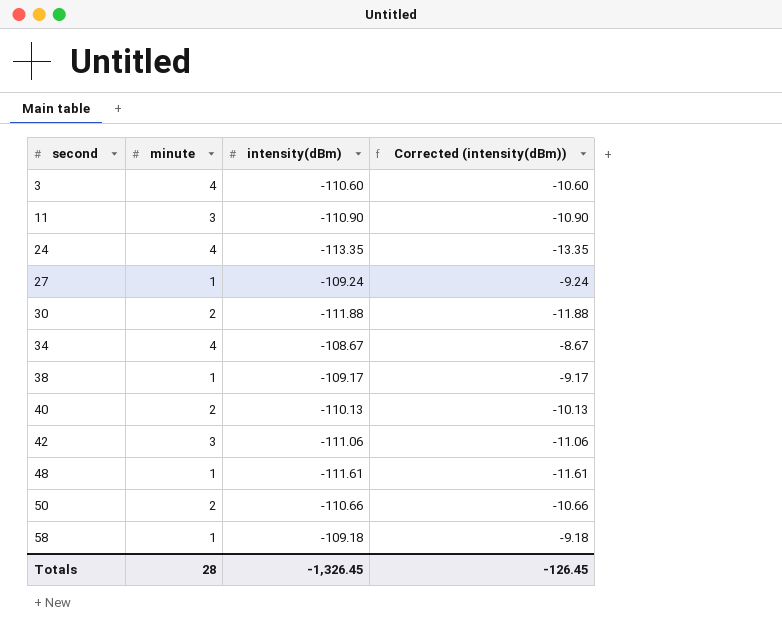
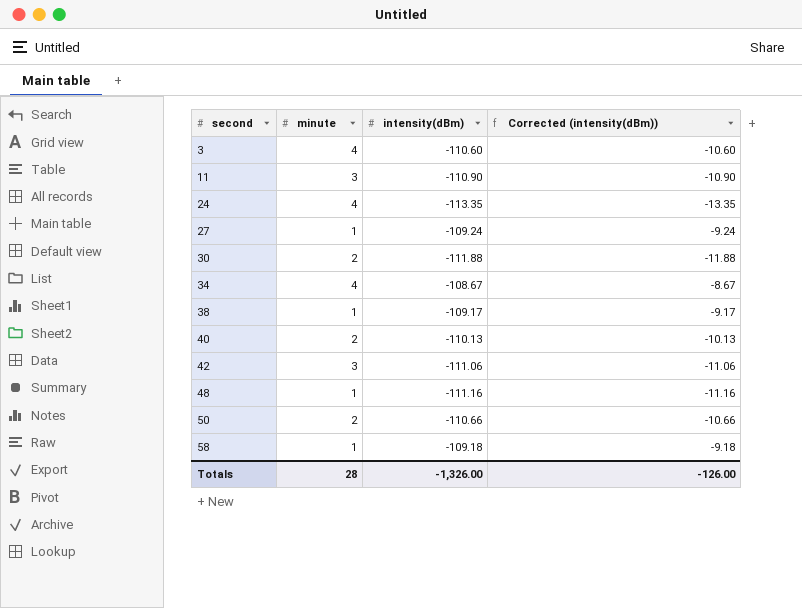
48 | intensity(dBm): -111.61 -> -111.16
48 | Corrected (intensity(dBm)): -11.61 -> -11.16
Totals | intensity(dBm): -1,326.45 -> -1,326.00
Totals | Corrected (intensity(dBm)): -126.45 -> -126.00

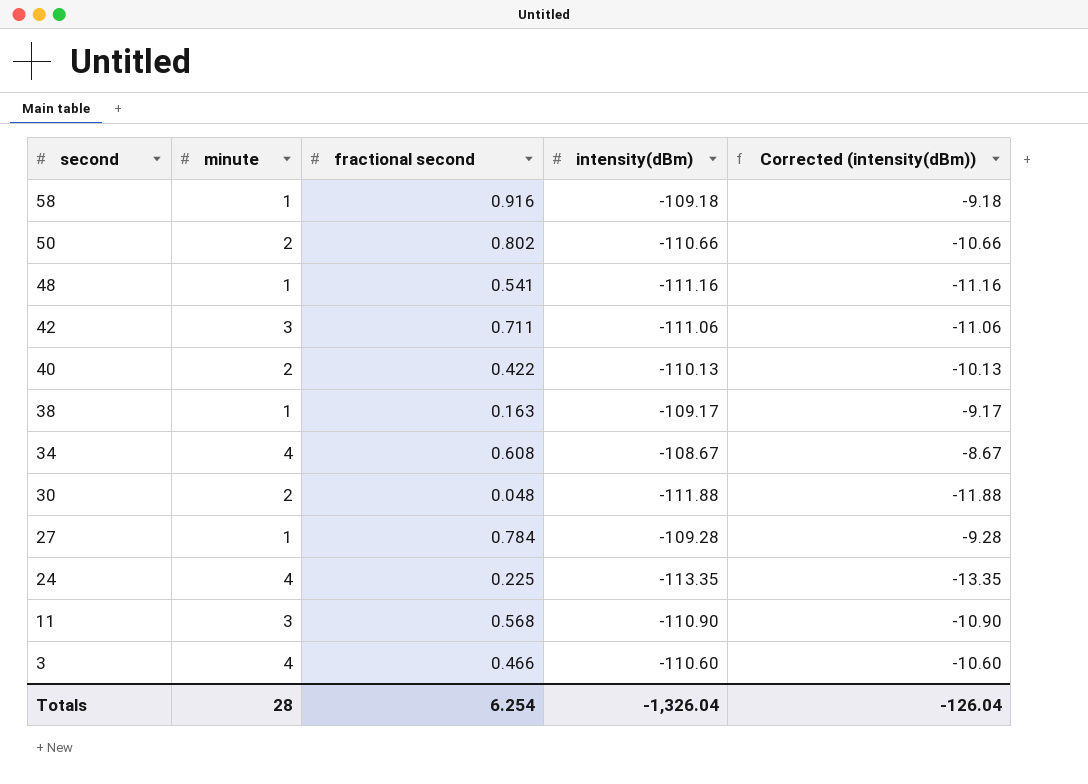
row order: second ascending -> second descending
column fractional second | position: none -> 3
27 | intensity(dBm): -109.24 -> -109.28
27 | Corrected (intensity(dBm)): -9.24 -> -9.28
Totals | intensity(dBm): -1,326.00 -> -1,326.04
Totals | Corrected (intensity(dBm)): -126.00 -> -126.04

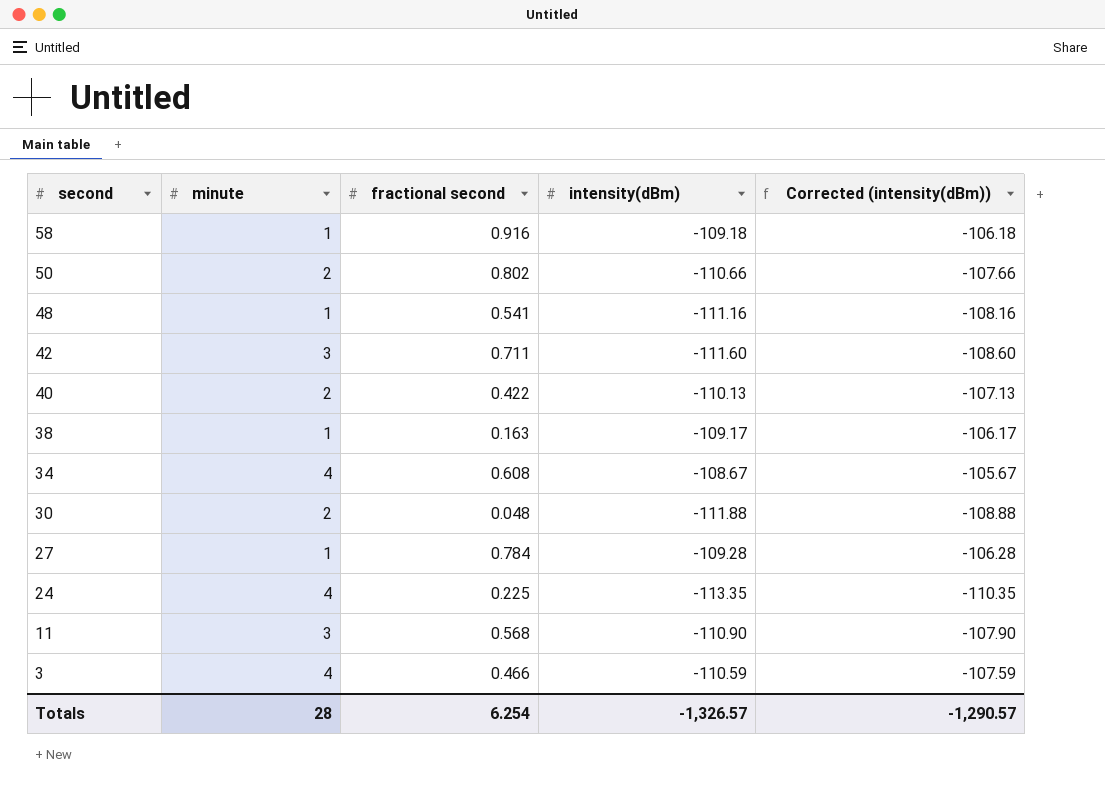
column Corrected (intensity(dBm)) | formula: [intensity(dBm)] + 100 -> [intensity(dBm)] + 3
42 | intensity(dBm): -111.06 -> -111.60
3 | intensity(dBm): -110.60 -> -110.59
Totals | intensity(dBm): -1,326.04 -> -1,326.57
Totals | Corrected (intensity(dBm)): -126.04 -> -1,290.57

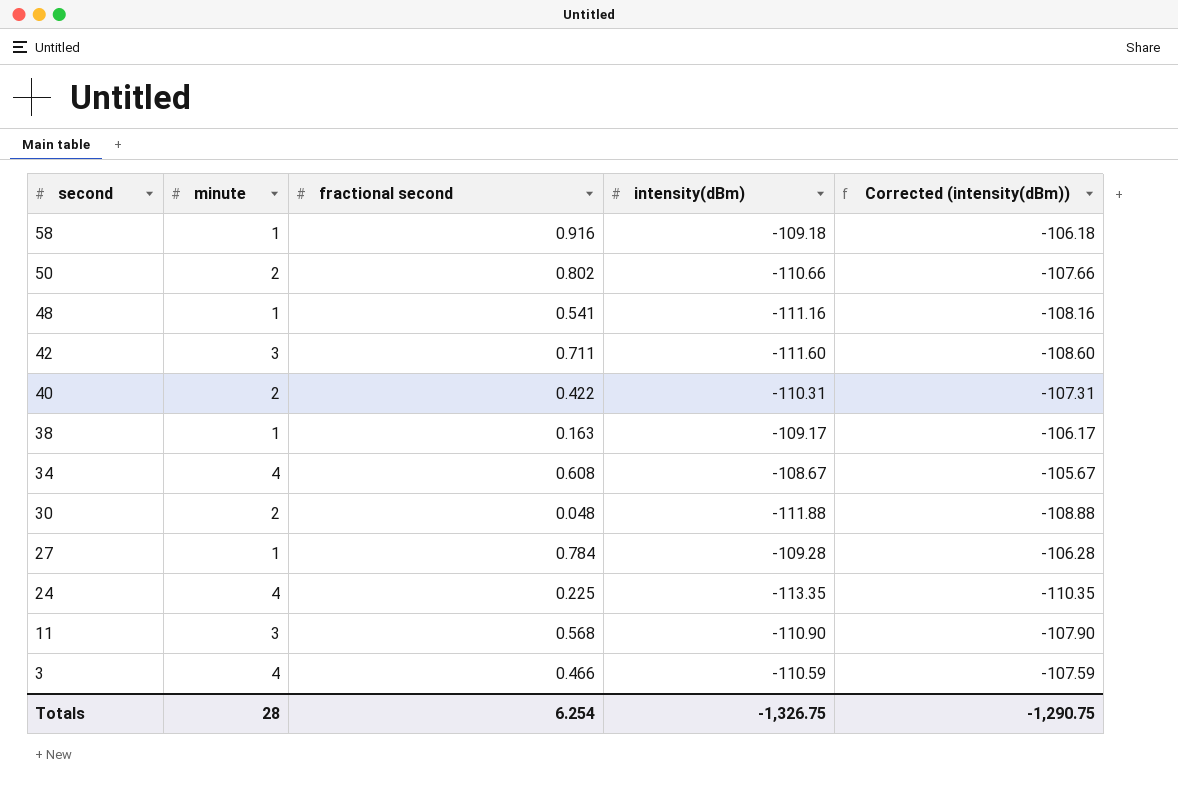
40 | intensity(dBm): -110.13 -> -110.31
40 | Corrected (intensity(dBm)): -107.13 -> -107.31
Totals | intensity(dBm): -1,326.57 -> -1,326.75
Totals | Corrected (intensity(dBm)): -1,290.57 -> -1,290.75

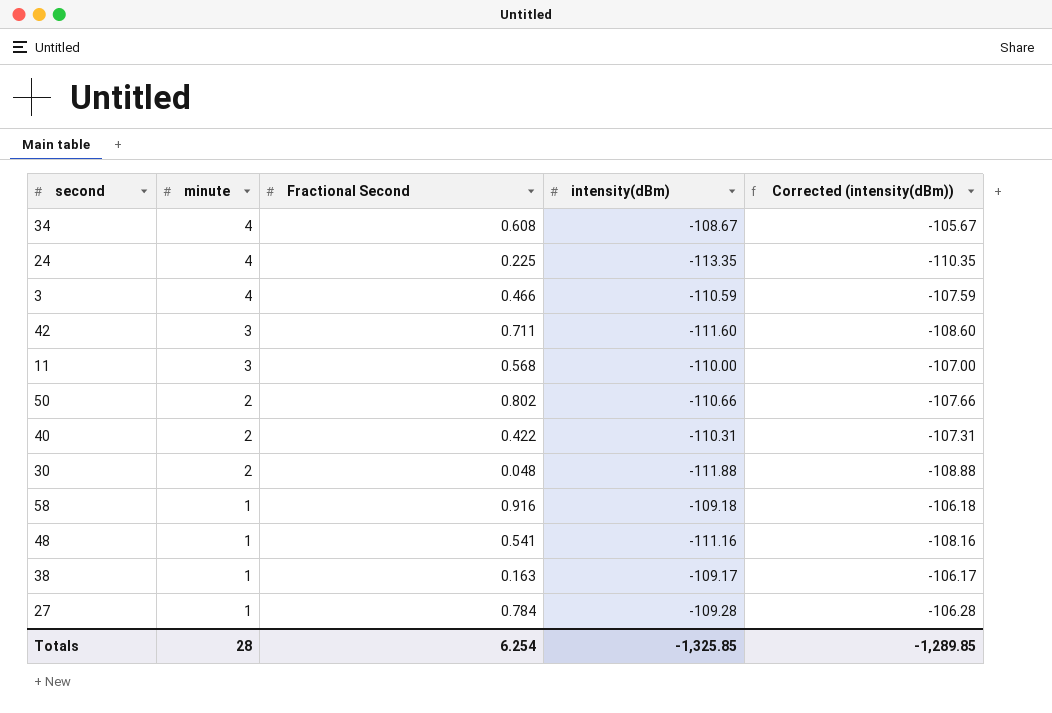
row order: second descending -> minute descending
column name: fractional second -> Fractional Second
11 | intensity(dBm): -110.90 -> -110.00
11 | Corrected (intensity(dBm)): -107.90 -> -107.00
Totals | intensity(dBm): -1,326.75 -> -1,325.85
Totals | Corrected (intensity(dBm)): -1,290.75 -> -1,289.85

